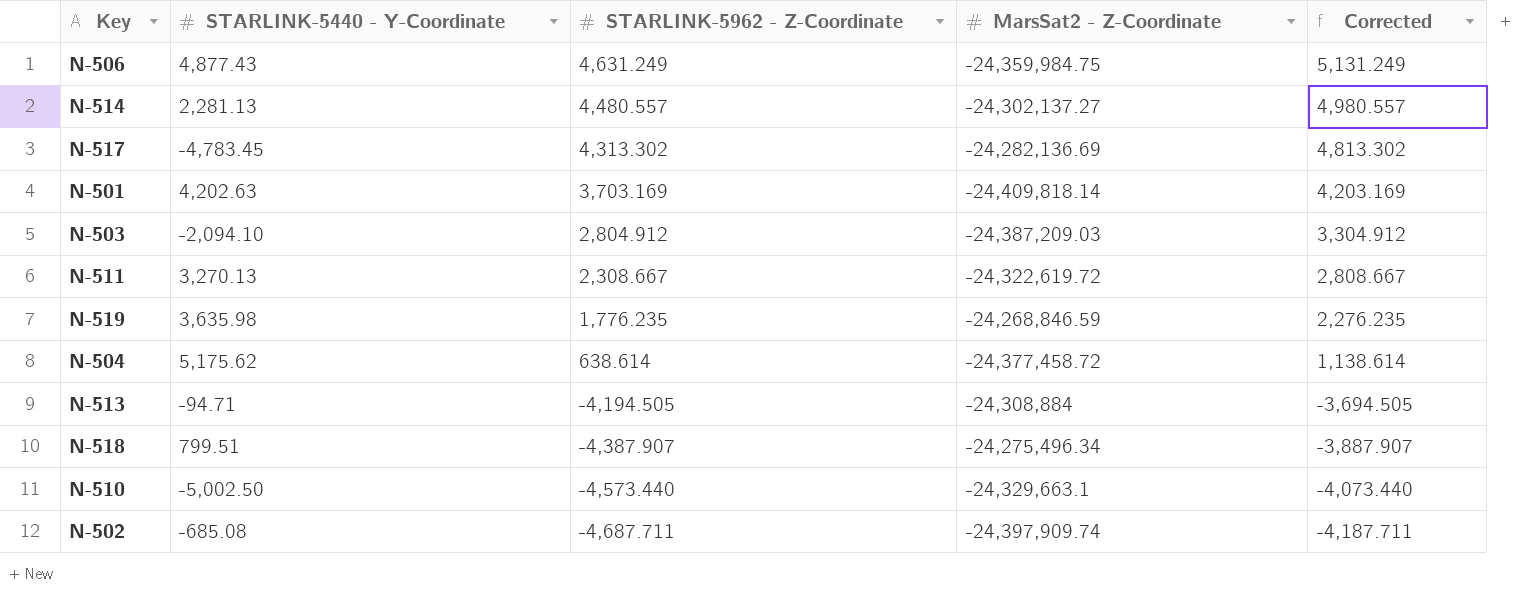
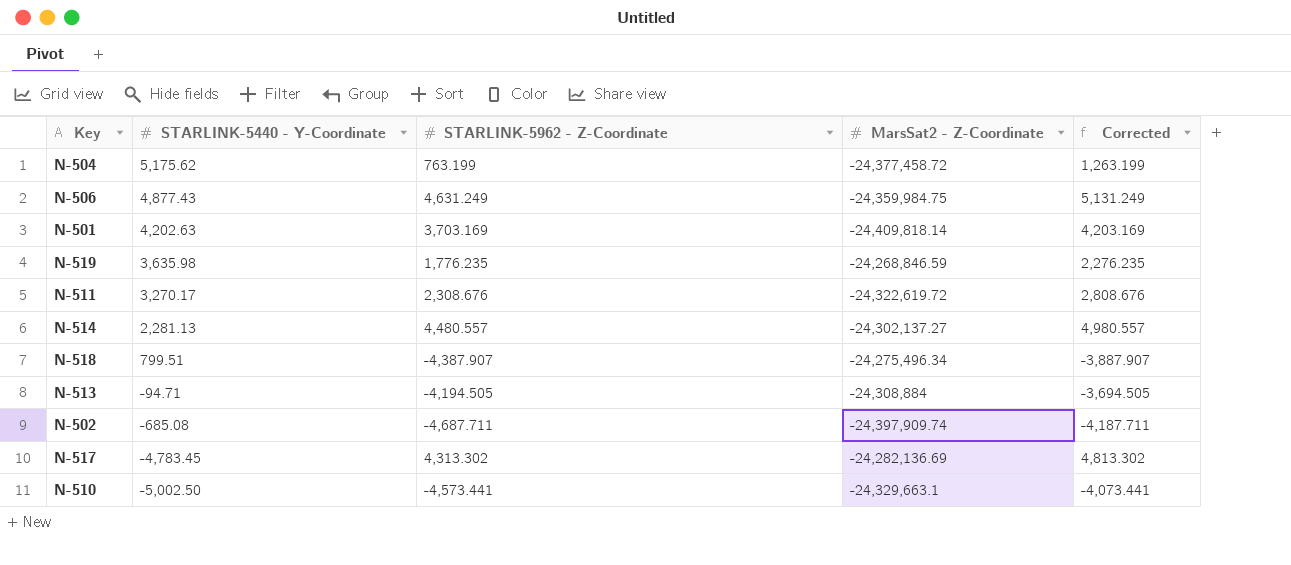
row order: STARLINK-5962 - Z-Coordinate descending -> STARLINK-5440 - Y-Coordinate descending
row N-503: -2,094.10 | 2,804.912 | -24,387,209.03 | 3,304.912 -> none
N-504 | STARLINK-5962 - Z-Coordinate: 638.614 -> 763.199
N-504 | Corrected: 1,138.614 -> 1,263.199
N-511 | STARLINK-5440 - Y-Coordinate: 3,270.13 -> 3,270.17
N-511 | STARLINK-5962 - Z-Coordinate: 2,308.667 -> 2,308.676
N-511 | Corrected: 2,808.667 -> 2,808.676
N-510 | STARLINK-5962 - Z-Coordinate: -4,573.440 -> -4,573.441
N-510 | Corrected: -4,073.440 -> -4,073.441

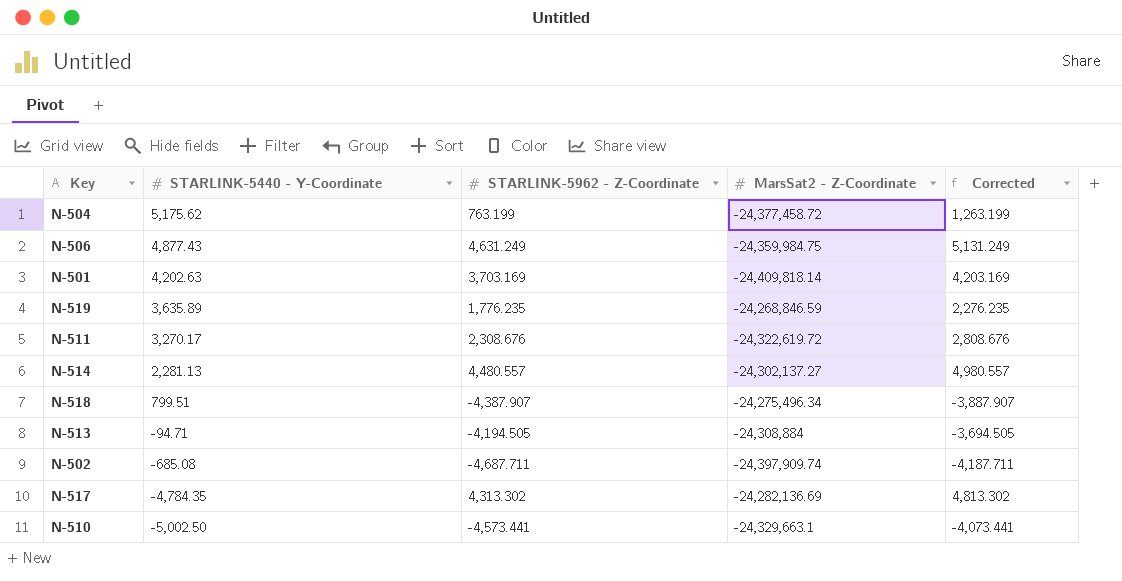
N-519 | STARLINK-5440 - Y-Coordinate: 3,635.98 -> 3,635.89
N-517 | STARLINK-5440 - Y-Coordinate: -4,783.45 -> -4,784.35

